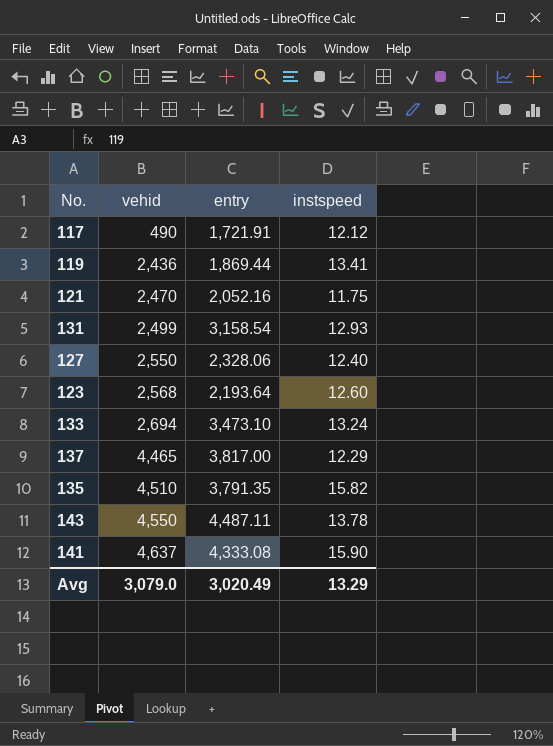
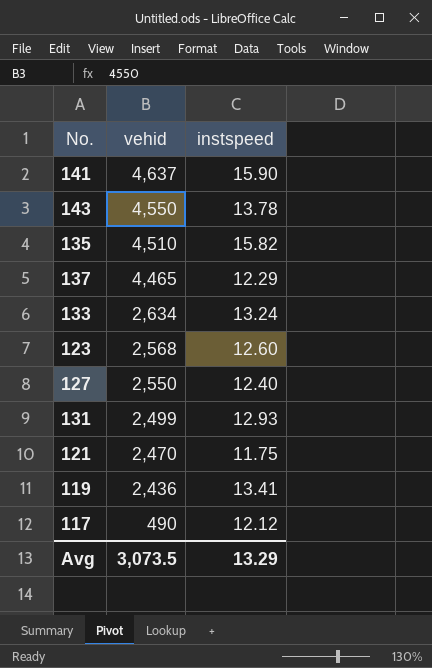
row order: vehid ascending -> vehid descending
column entry | position: 3 -> none
133 | vehid: 2,694 -> 2,634
Avg | vehid: 3,079.0 -> 3,073.5

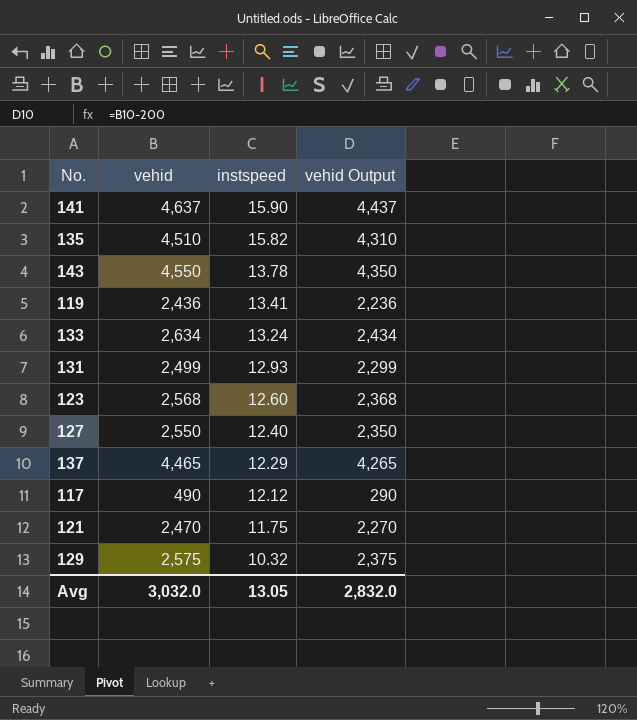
row order: vehid descending -> instspeed descending
column vehid Output | formula: none -> [vehid] - 200
row 129: none -> 2,575 | 10.32 | 2,375
Avg | vehid: 3,073.5 -> 3,032.0
Avg | instspeed: 13.29 -> 13.05

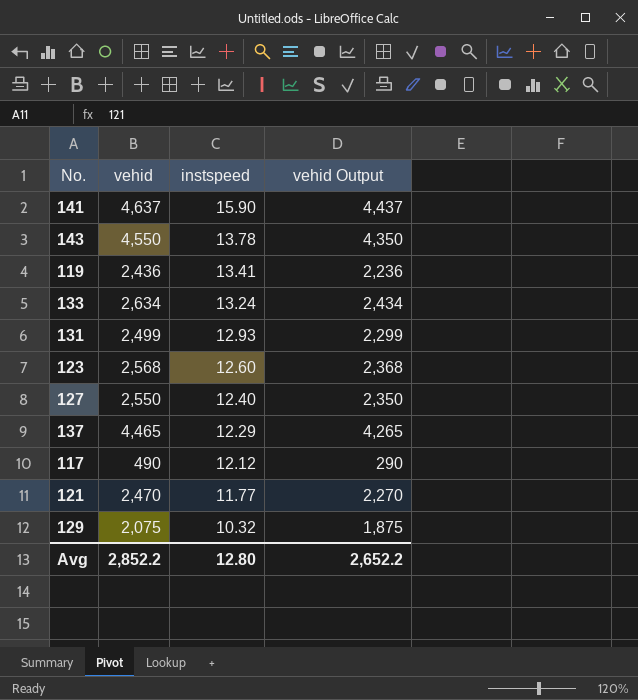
row 135: 4,510 | 15.82 | 4,310 -> none
121 | instspeed: 11.75 -> 11.77
129 | vehid: 2,575 -> 2,075
129 | vehid Output: 2,375 -> 1,875
Avg | vehid: 3,032.0 -> 2,852.2
Avg | instspeed: 13.05 -> 12.80
Avg | vehid Output: 2,832.0 -> 2,652.2

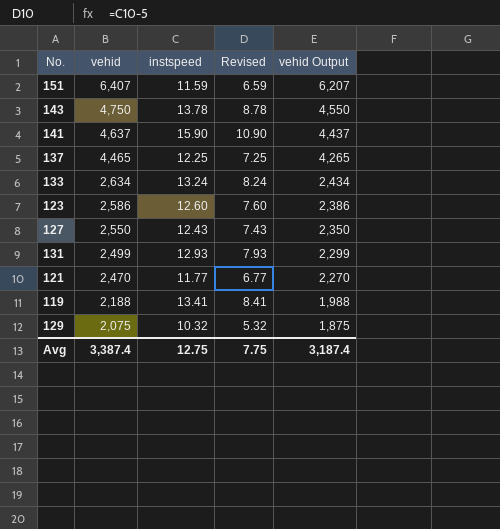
row order: instspeed descending -> vehid descending
column Revised | formula: none -> [instspeed] - 5
row 117: 490 | 12.12 | 290 -> none
row 151: none -> 6,407 | 11.59 | 6.59 | 6,207
143 | vehid: 4,550 -> 4,750
143 | vehid Output: 4,350 -> 4,550
137 | instspeed: 12.29 -> 12.25
123 | vehid: 2,568 -> 2,586
123 | vehid Output: 2,368 -> 2,386
127 | instspeed: 12.40 -> 12.43
119 | vehid: 2,436 -> 2,188
119 | vehid Output: 2,236 -> 1,988
Avg | vehid: 2,852.2 -> 3,387.4
Avg | instspeed: 12.80 -> 12.75
Avg | vehid Output: 2,652.2 -> 3,187.4

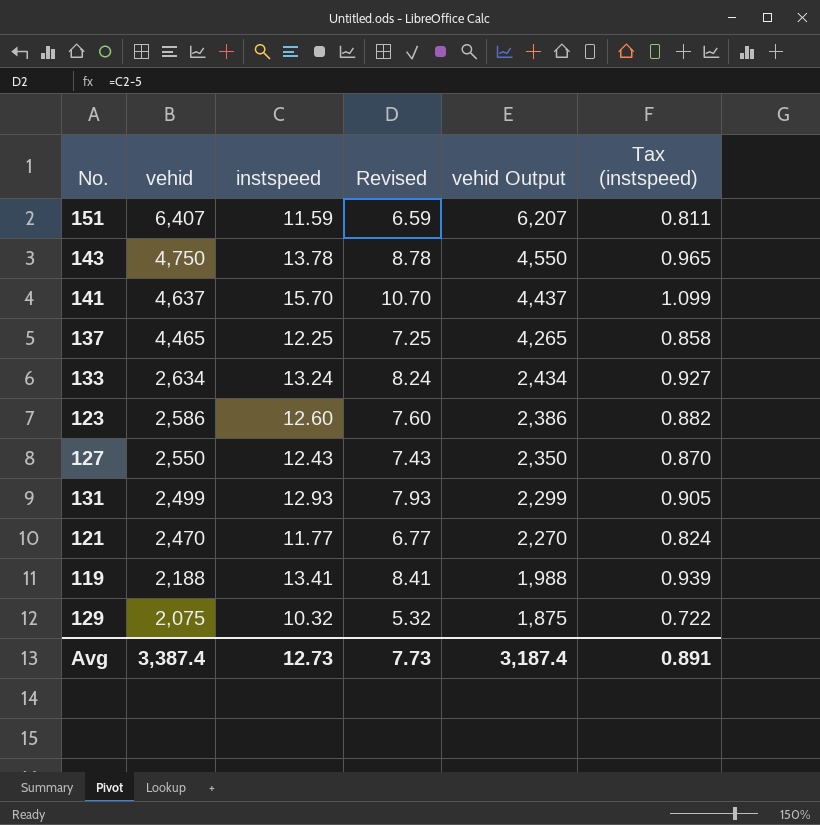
column Tax (instspeed) | formula: none -> [instspeed] * 0.07
141 | instspeed: 15.90 -> 15.70
141 | Revised: 10.90 -> 10.70
Avg | instspeed: 12.75 -> 12.73
Avg | Revised: 7.75 -> 7.73

